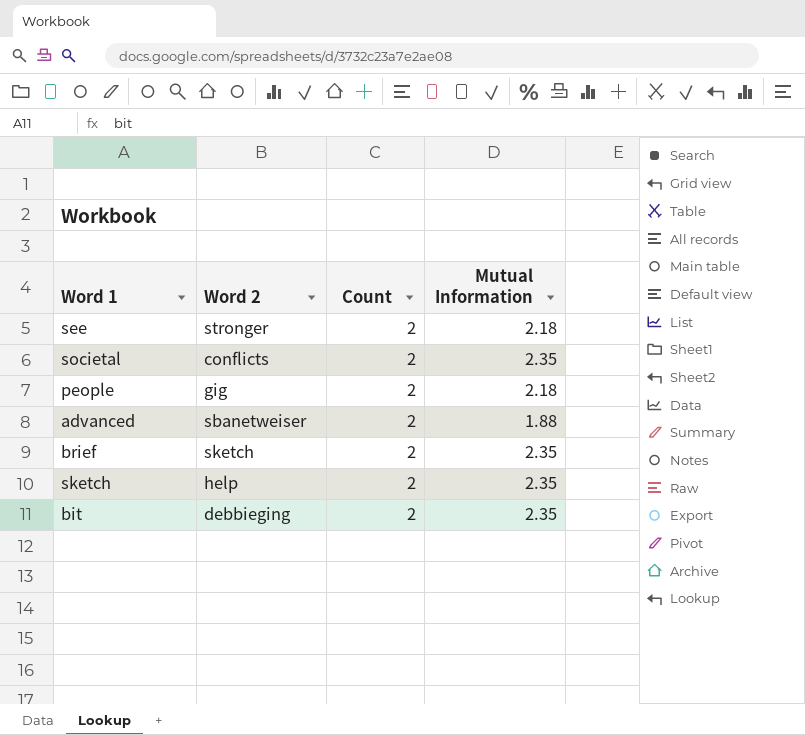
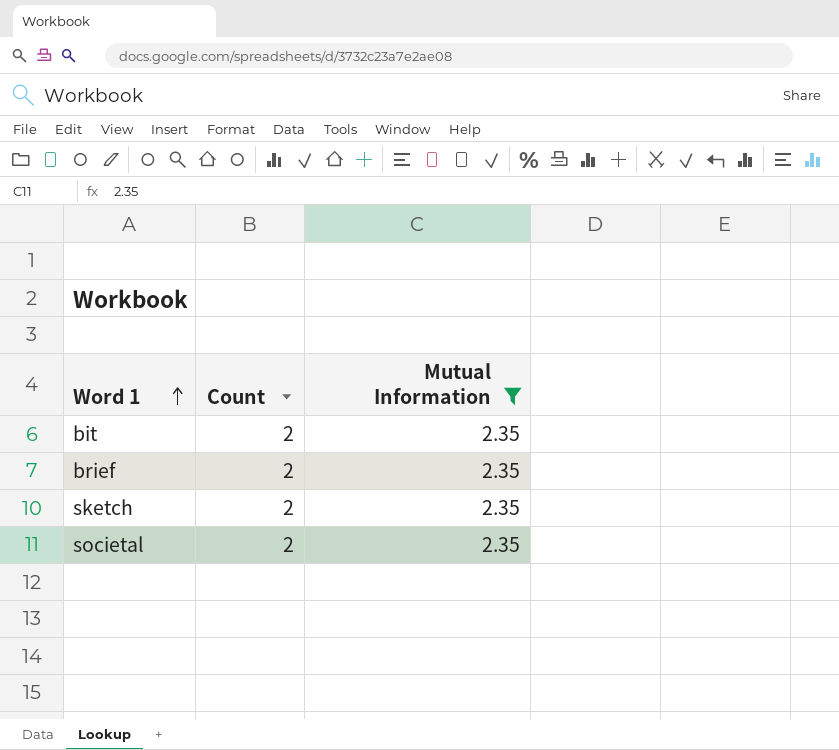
filter: none -> Mutual Information = 2.35
row order: none -> Word 1 ascending
column Word 2 | position: 2 -> none

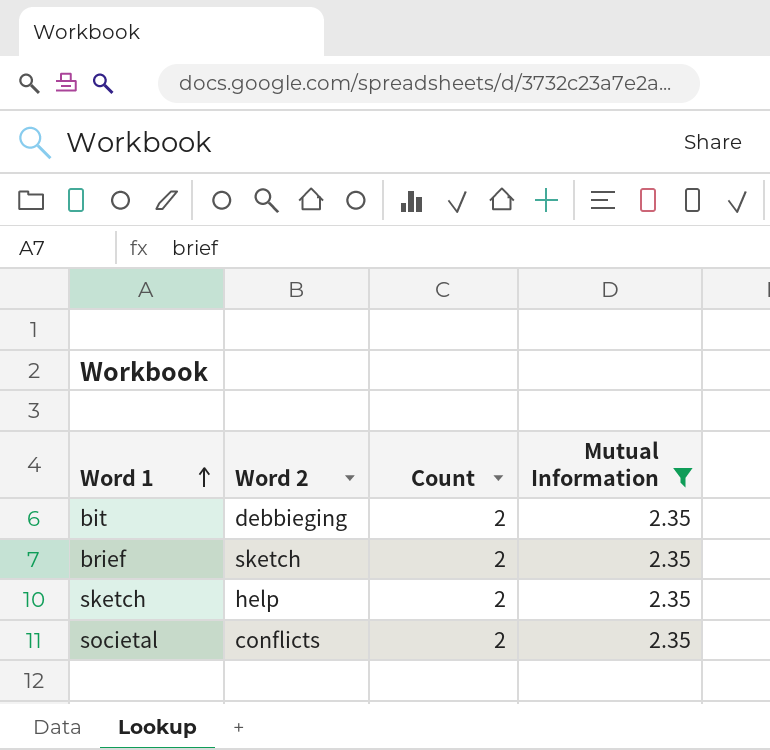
column Word 2 | position: none -> 2

